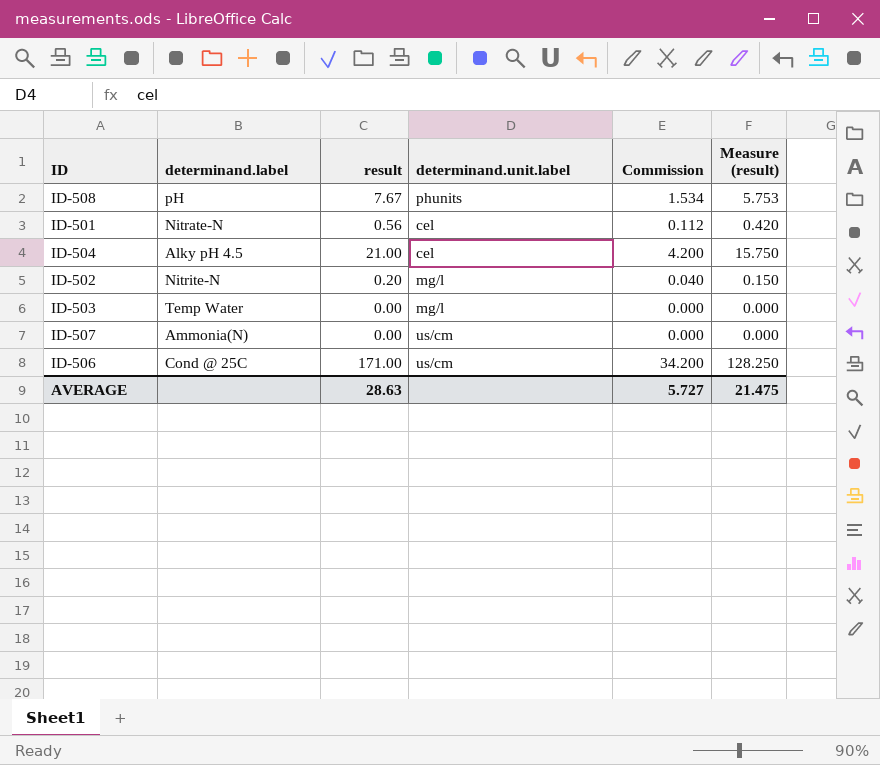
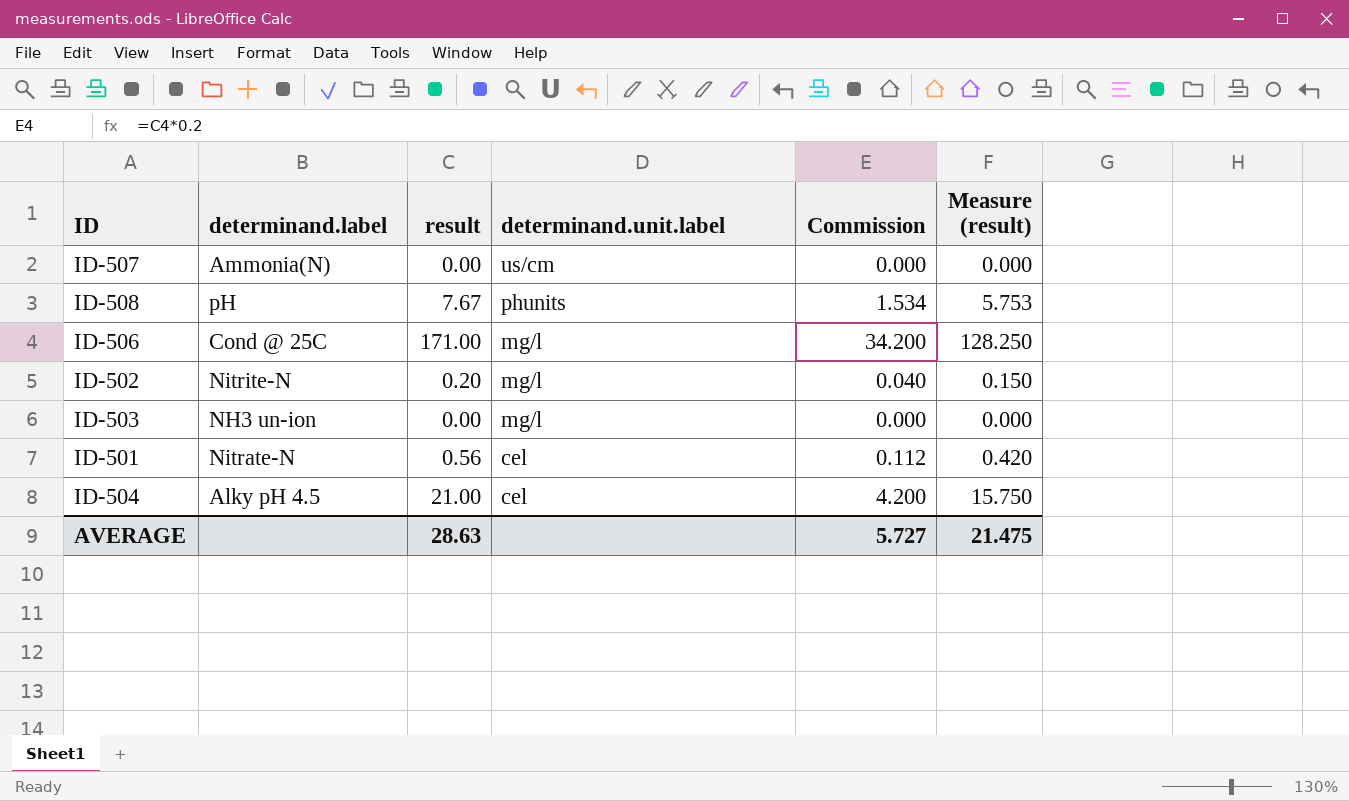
row order: none -> determinand.unit.label descending
ID-506 | determinand.unit.label: us/cm -> mg/l
ID-503 | determinand.label: Temp Water -> NH3 un-ion

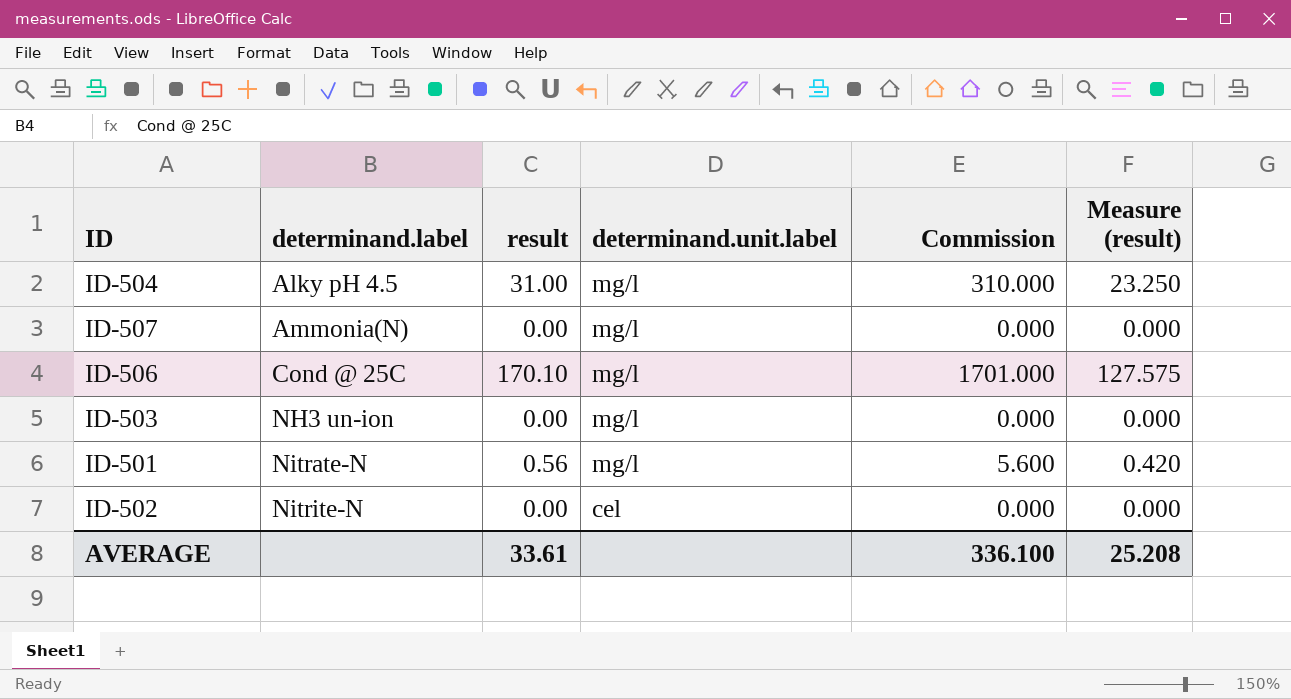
row order: determinand.unit.label descending -> determinand.label ascending
column Commission | formula: [result] * 0.2 -> [result] * 10
row ID-508: pH | 7.67 | phunits | 1.534 | 5.753 -> none
ID-504 | result: 21.00 -> 31.00
ID-504 | determinand.unit.label: cel -> mg/l
ID-504 | Measure (result): 15.750 -> 23.250
ID-507 | determinand.unit.label: us/cm -> mg/l
ID-506 | result: 171.00 -> 170.10
ID-506 | Measure (result): 128.250 -> 127.575
ID-501 | determinand.unit.label: cel -> mg/l
ID-502 | result: 0.20 -> 0.00
ID-502 | determinand.unit.label: mg/l -> cel
ID-502 | Measure (result): 0.150 -> 0.000
AVERAGE | result: 28.63 -> 33.61
AVERAGE | Commission: 5.727 -> 336.100
AVERAGE | Measure (result): 21.475 -> 25.208

